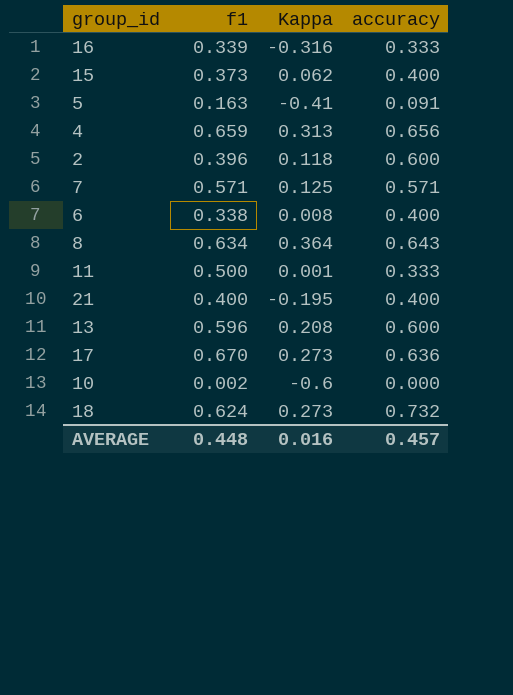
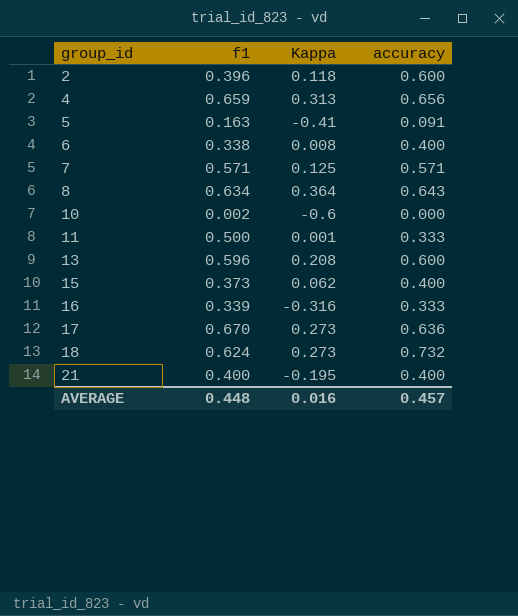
row order: none -> group_id ascending

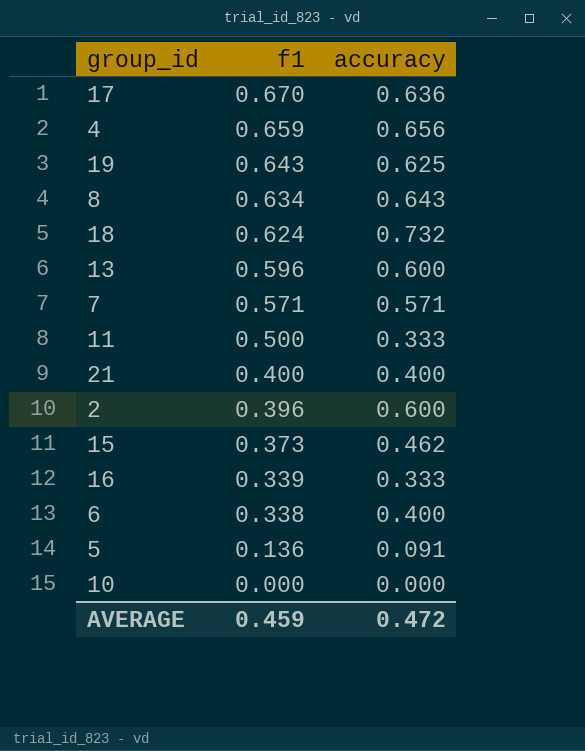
row order: group_id ascending -> f1 descending
column Kappa | position: 3 -> none
row 19: none -> 0.643 | 0.625
15 | accuracy: 0.400 -> 0.462
5 | f1: 0.163 -> 0.136
10 | f1: 0.002 -> 0.000
AVERAGE | f1: 0.448 -> 0.459
AVERAGE | accuracy: 0.457 -> 0.472

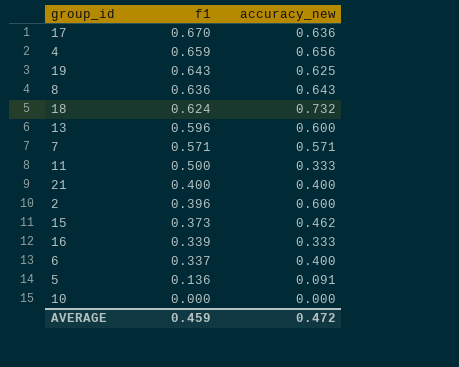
column name: accuracy -> accuracy_new
8 | f1: 0.634 -> 0.636
6 | f1: 0.338 -> 0.337

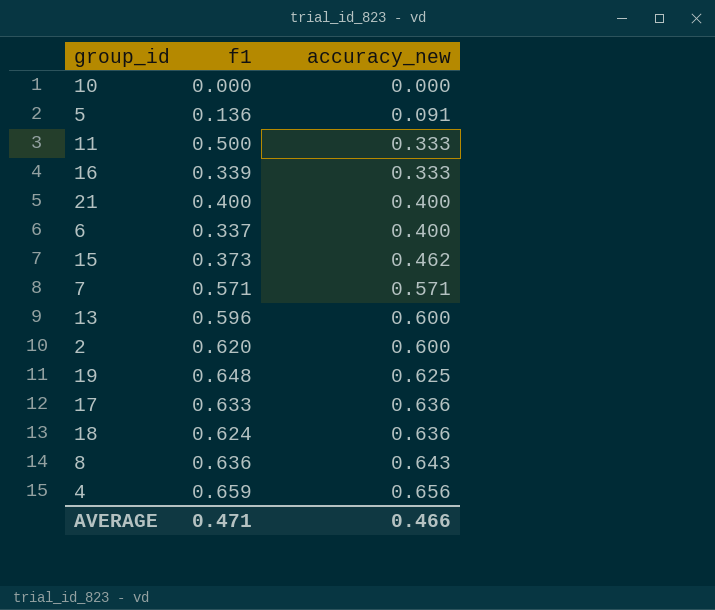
row order: f1 descending -> accuracy_new ascending
2 | f1: 0.396 -> 0.620
19 | f1: 0.643 -> 0.648
17 | f1: 0.670 -> 0.633
18 | accuracy_new: 0.732 -> 0.636
AVERAGE | f1: 0.459 -> 0.471
AVERAGE | accuracy_new: 0.472 -> 0.466

